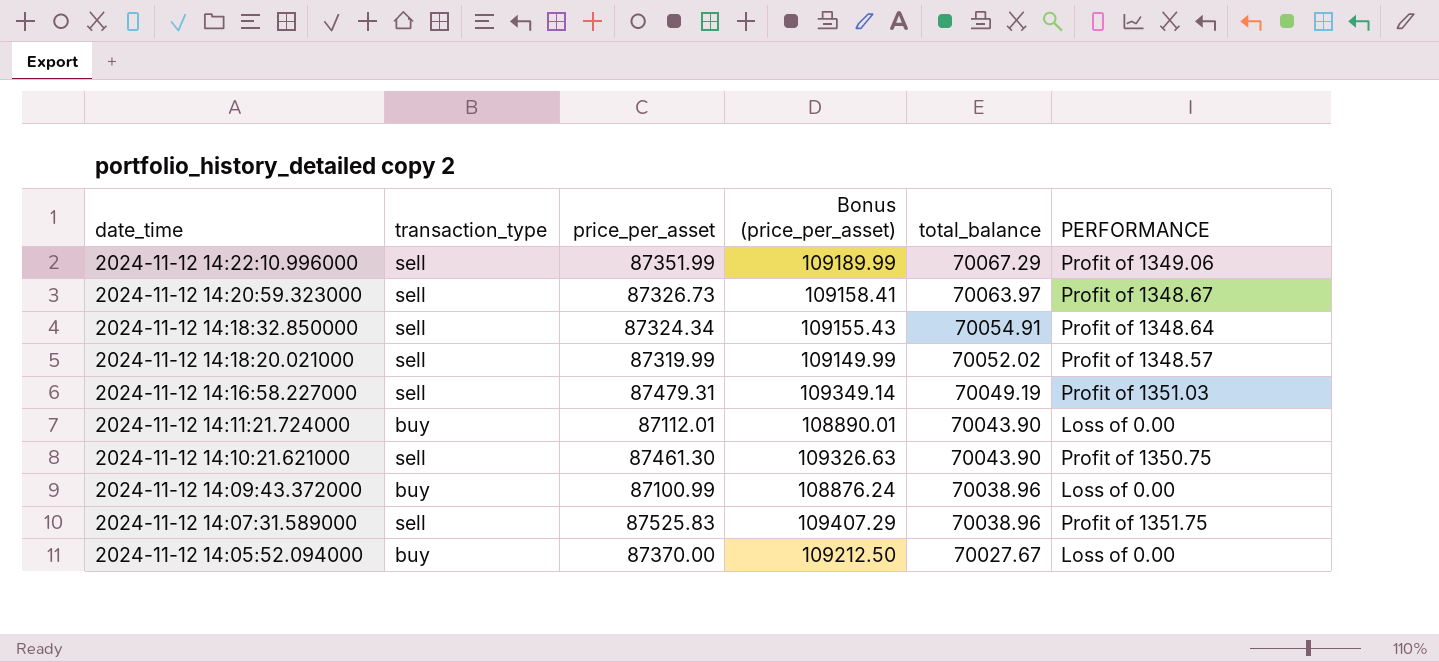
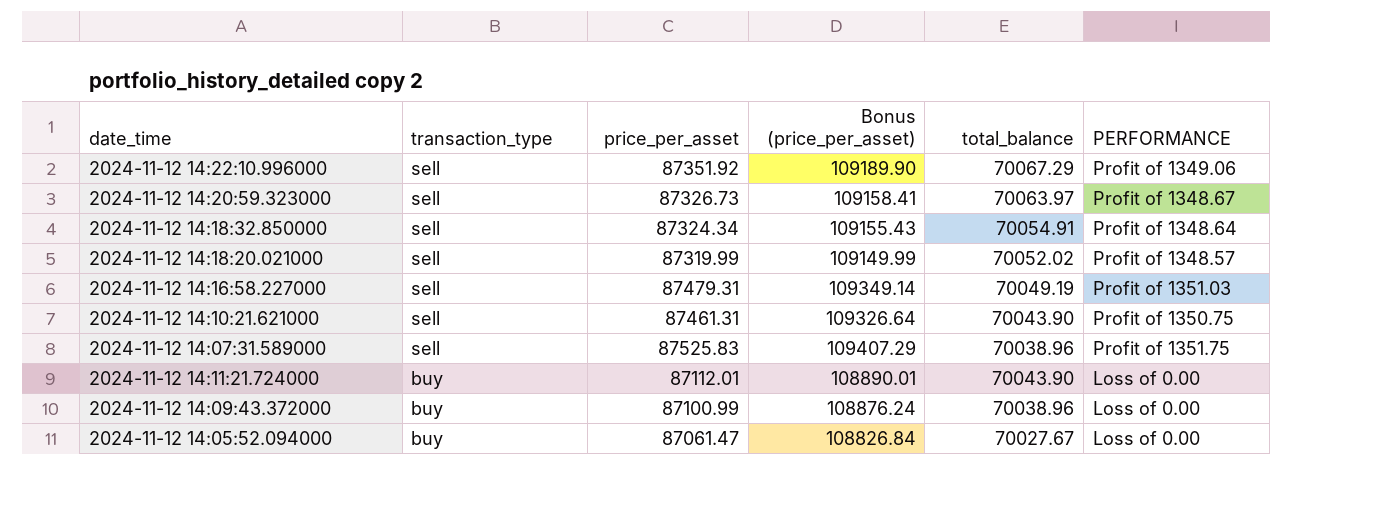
row order: date_time descending -> transaction_type descending
2024-11-12 14:22:10.996000 | price_per_asset: 87351.99 -> 87351.92
2024-11-12 14:22:10.996000 | Bonus (price_per_asset): 109189.99 -> 109189.90
2024-11-12 14:10:21.621000 | price_per_asset: 87461.30 -> 87461.31
2024-11-12 14:10:21.621000 | Bonus (price_per_asset): 109326.63 -> 109326.64
2024-11-12 14:05:52.094000 | price_per_asset: 87370.00 -> 87061.47
2024-11-12 14:05:52.094000 | Bonus (price_per_asset): 109212.50 -> 108826.84

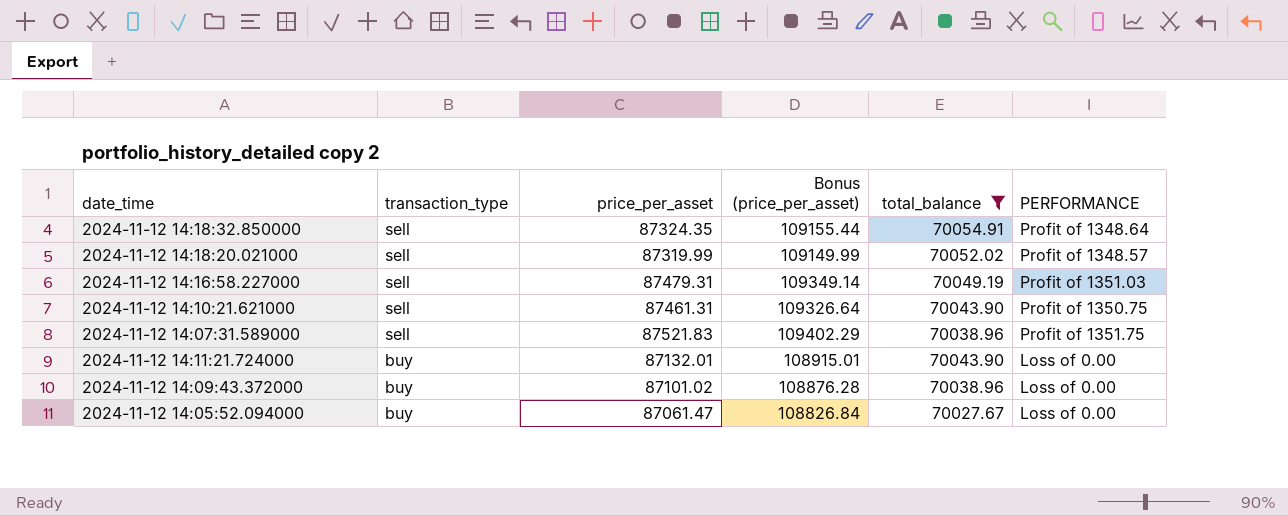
filter: none -> total_balance <= 70054.91
2024-11-12 14:18:32.850000 | price_per_asset: 87324.34 -> 87324.35
2024-11-12 14:18:32.850000 | Bonus (price_per_asset): 109155.43 -> 109155.44
2024-11-12 14:07:31.589000 | price_per_asset: 87525.83 -> 87521.83
2024-11-12 14:07:31.589000 | Bonus (price_per_asset): 109407.29 -> 109402.29
2024-11-12 14:11:21.724000 | price_per_asset: 87112.01 -> 87132.01
2024-11-12 14:11:21.724000 | Bonus (price_per_asset): 108890.01 -> 108915.01
2024-11-12 14:09:43.372000 | price_per_asset: 87100.99 -> 87101.02
2024-11-12 14:09:43.372000 | Bonus (price_per_asset): 108876.24 -> 108876.28

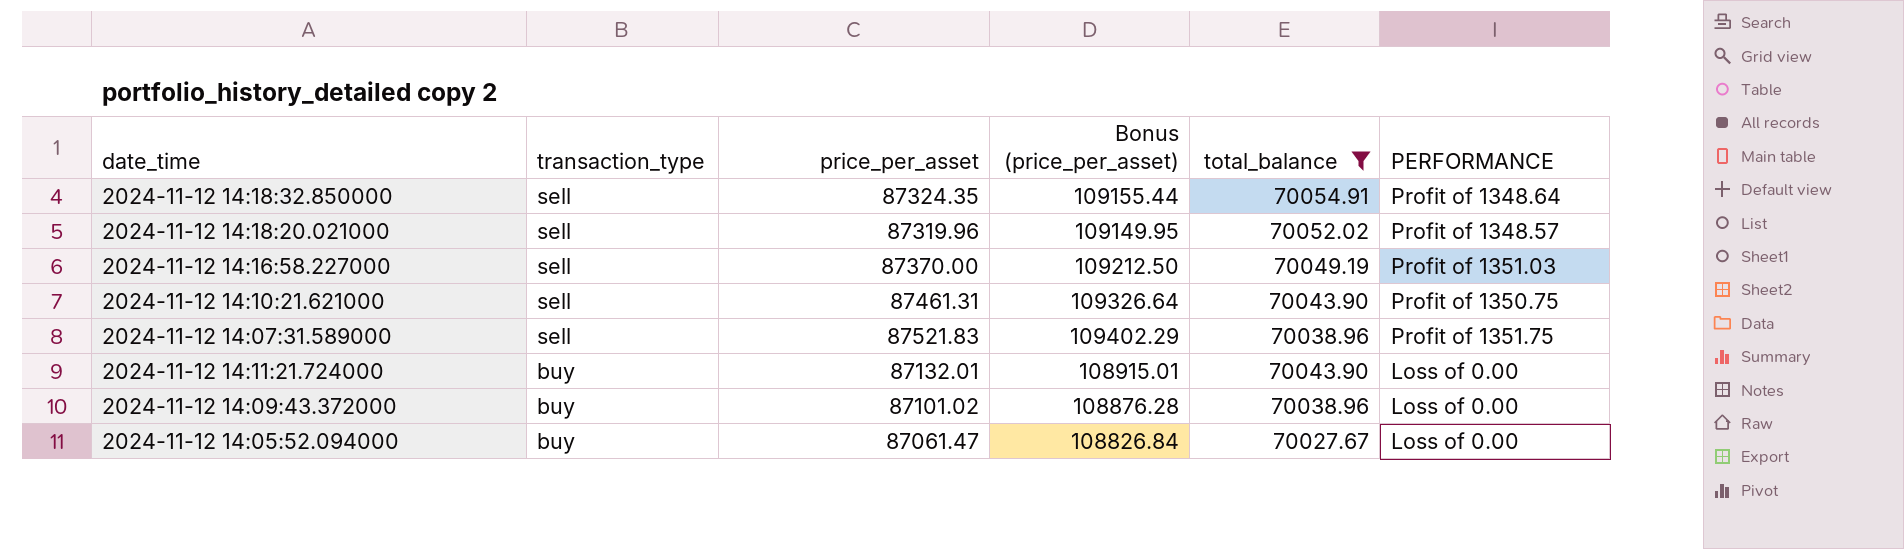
2024-11-12 14:18:20.021000 | price_per_asset: 87319.99 -> 87319.96
2024-11-12 14:18:20.021000 | Bonus (price_per_asset): 109149.99 -> 109149.95
2024-11-12 14:16:58.227000 | price_per_asset: 87479.31 -> 87370.00
2024-11-12 14:16:58.227000 | Bonus (price_per_asset): 109349.14 -> 109212.50

